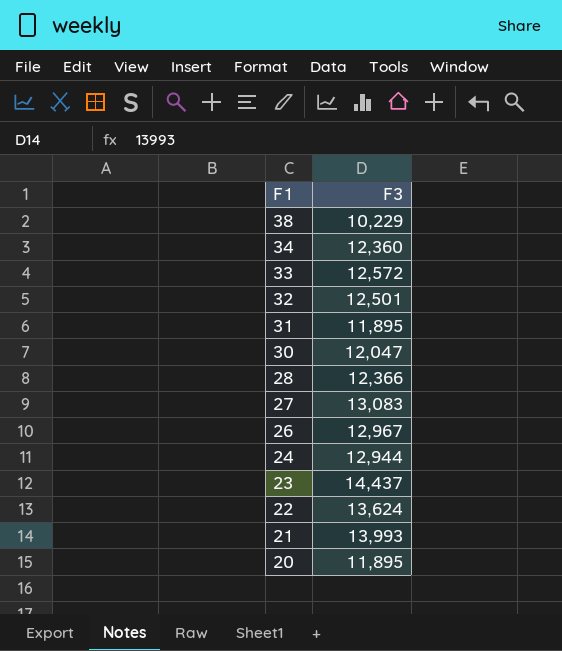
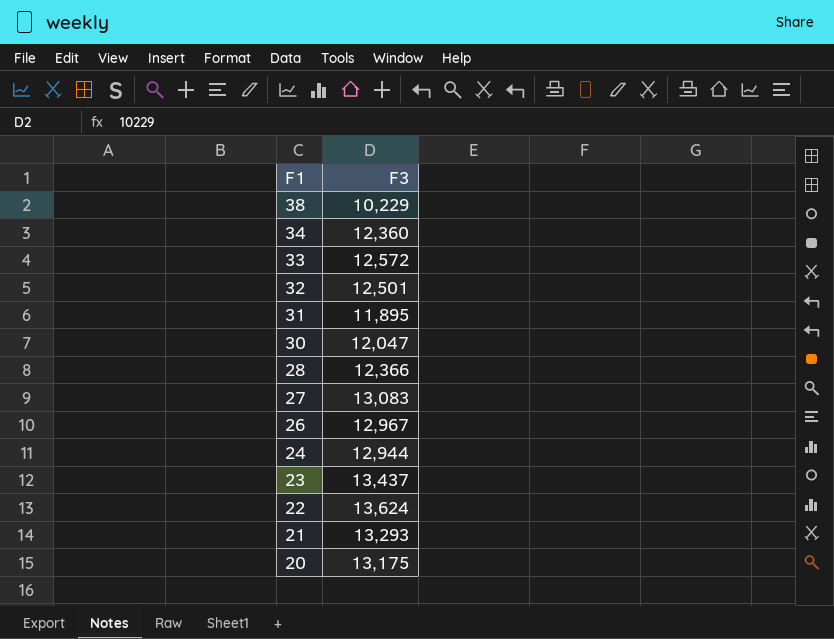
23 | F3: 14,437 -> 13,437
21 | F3: 13,993 -> 13,293
20 | F3: 11,895 -> 13,175

